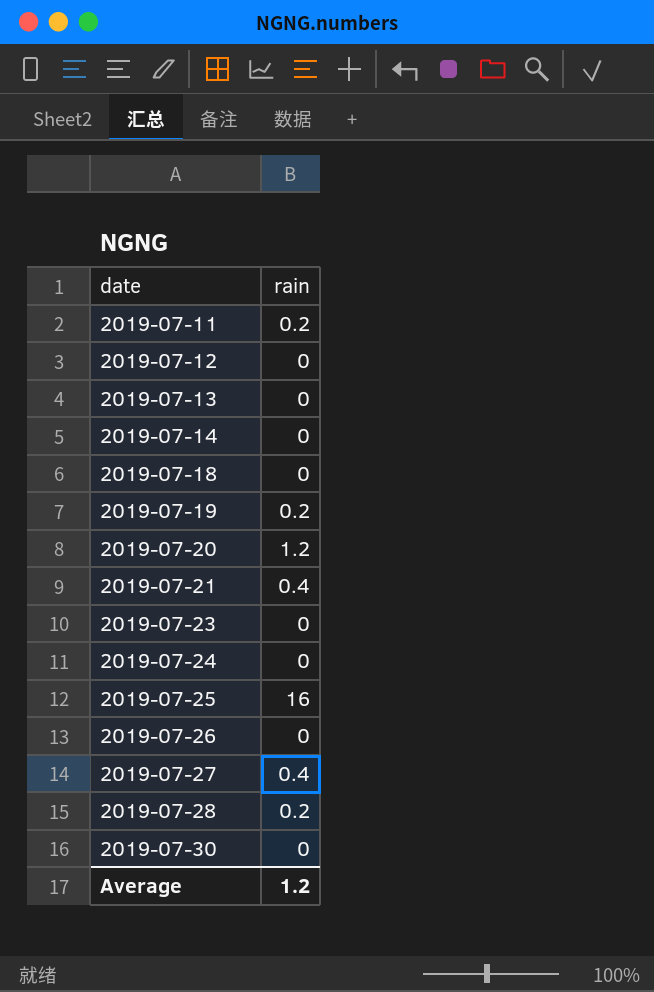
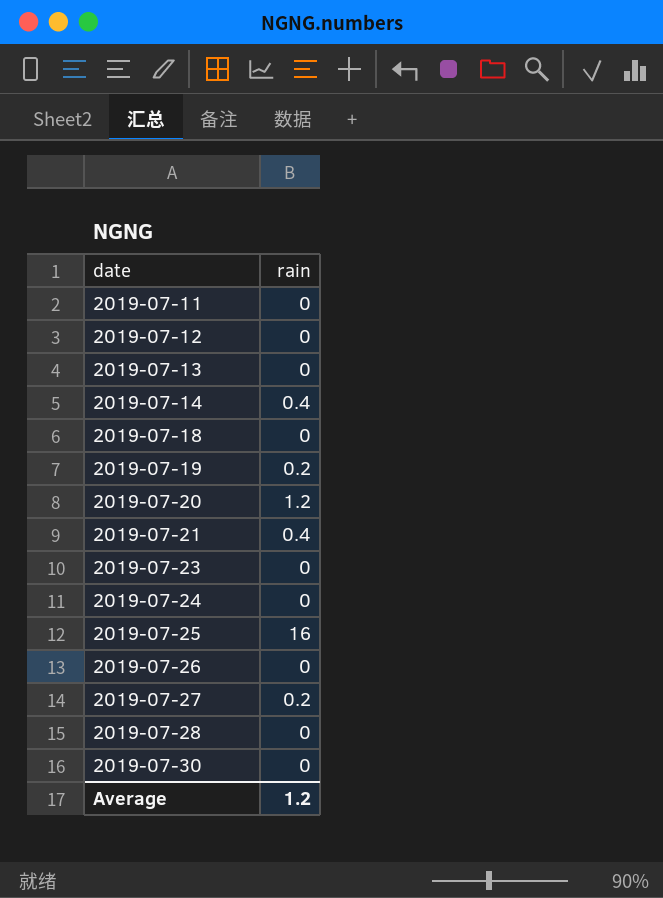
2019-07-11 | rain: 0.2 -> 0
2019-07-14 | rain: 0 -> 0.4
2019-07-27 | rain: 0.4 -> 0.2
2019-07-28 | rain: 0.2 -> 0

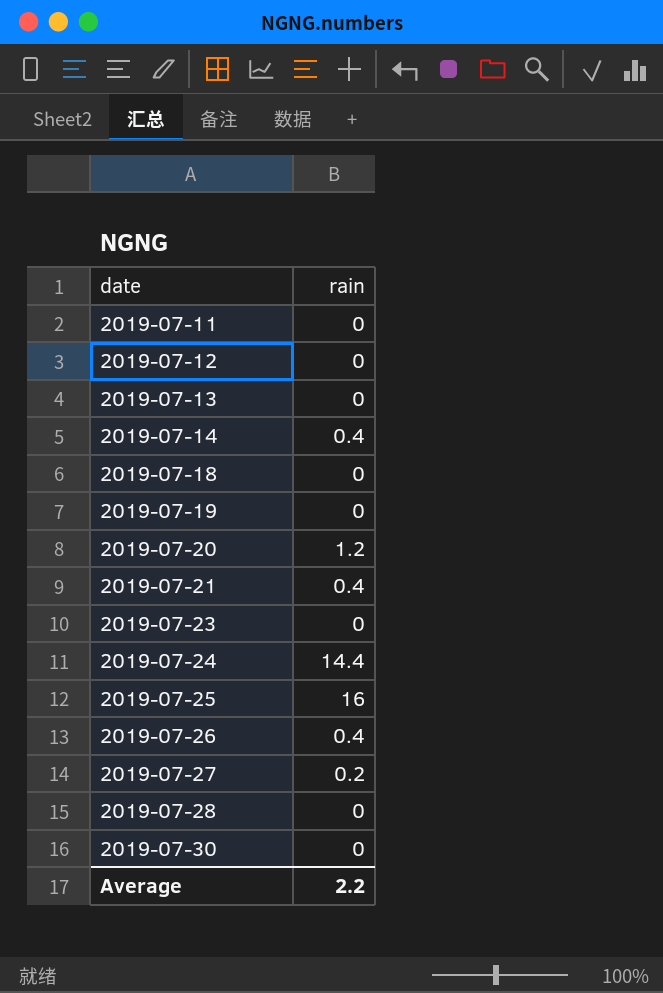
2019-07-19 | rain: 0.2 -> 0
2019-07-24 | rain: 0 -> 14.4
2019-07-26 | rain: 0 -> 0.4
Average | rain: 1.2 -> 2.2

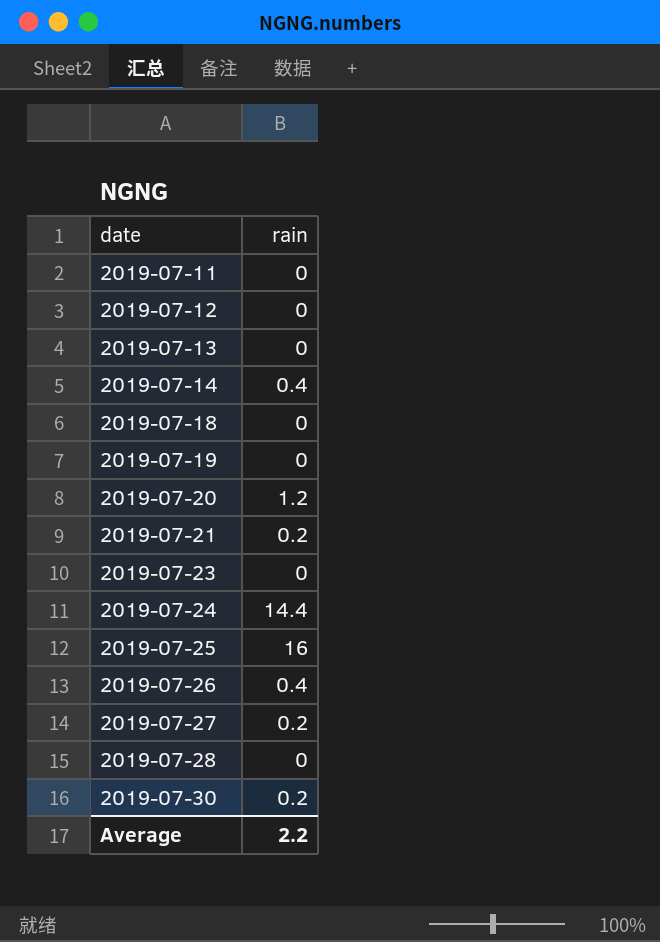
2019-07-21 | rain: 0.4 -> 0.2
2019-07-30 | rain: 0 -> 0.2

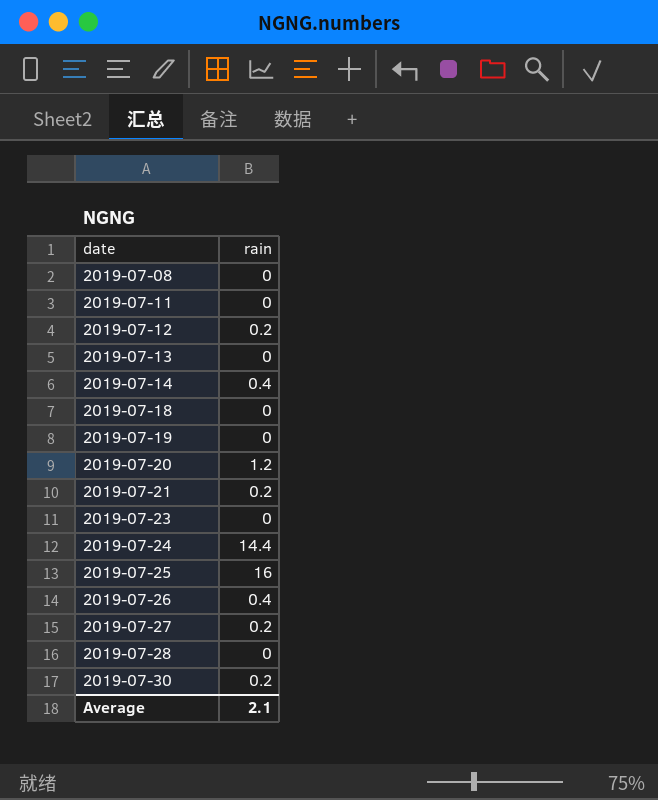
row 2019-07-08: none -> 0
2019-07-12 | rain: 0 -> 0.2
Average | rain: 2.2 -> 2.1

